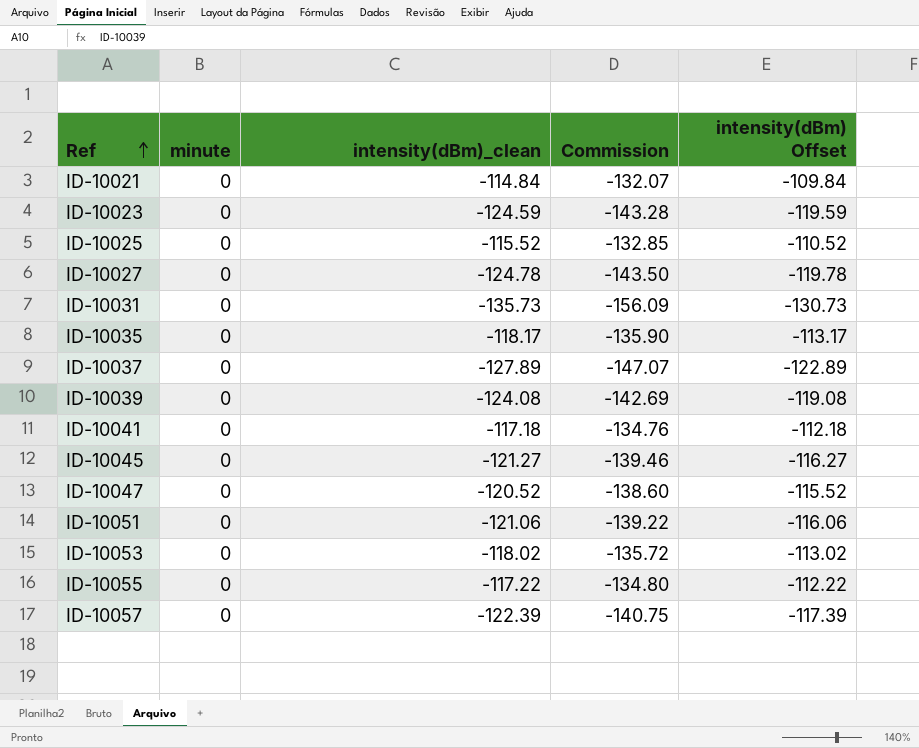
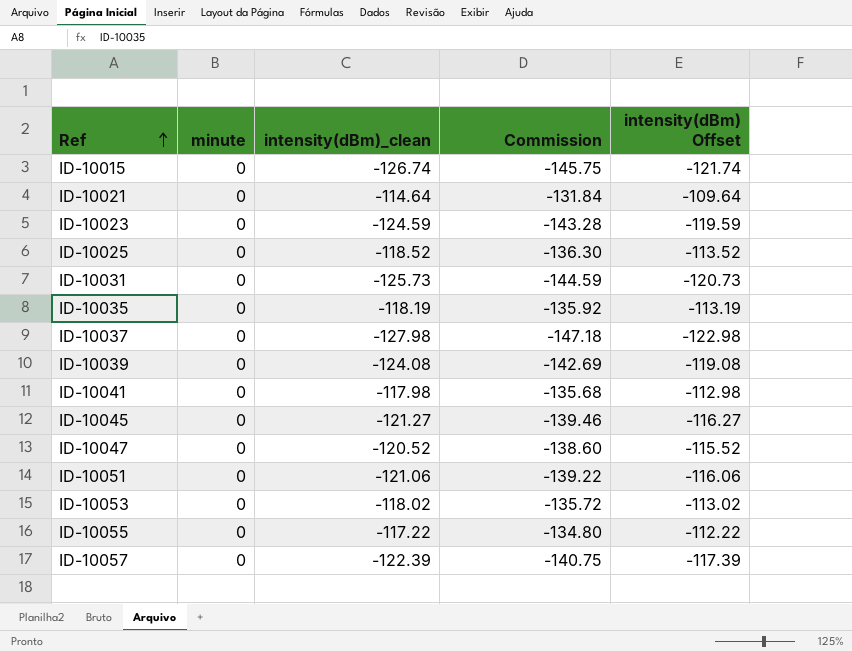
row ID-10027: 0 | -124.78 | -143.50 | -119.78 -> none
row ID-10015: none -> 0 | -126.74 | -145.75 | -121.74
ID-10021 | intensity(dBm)_clean: -114.84 -> -114.64
ID-10021 | Commission: -132.07 -> -131.84
ID-10021 | intensity(dBm) Offset: -109.84 -> -109.64
ID-10025 | intensity(dBm)_clean: -115.52 -> -118.52
ID-10025 | Commission: -132.85 -> -136.30
ID-10025 | intensity(dBm) Offset: -110.52 -> -113.52
ID-10031 | intensity(dBm)_clean: -135.73 -> -125.73
ID-10031 | Commission: -156.09 -> -144.59
ID-10031 | intensity(dBm) Offset: -130.73 -> -120.73
ID-10035 | intensity(dBm)_clean: -118.17 -> -118.19
ID-10035 | Commission: -135.90 -> -135.92
ID-10035 | intensity(dBm) Offset: -113.17 -> -113.19
ID-10037 | intensity(dBm)_clean: -127.89 -> -127.98
ID-10037 | Commission: -147.07 -> -147.18
ID-10037 | intensity(dBm) Offset: -122.89 -> -122.98
ID-10041 | intensity(dBm)_clean: -117.18 -> -117.98
ID-10041 | Commission: -134.76 -> -135.68
ID-10041 | intensity(dBm) Offset: -112.18 -> -112.98

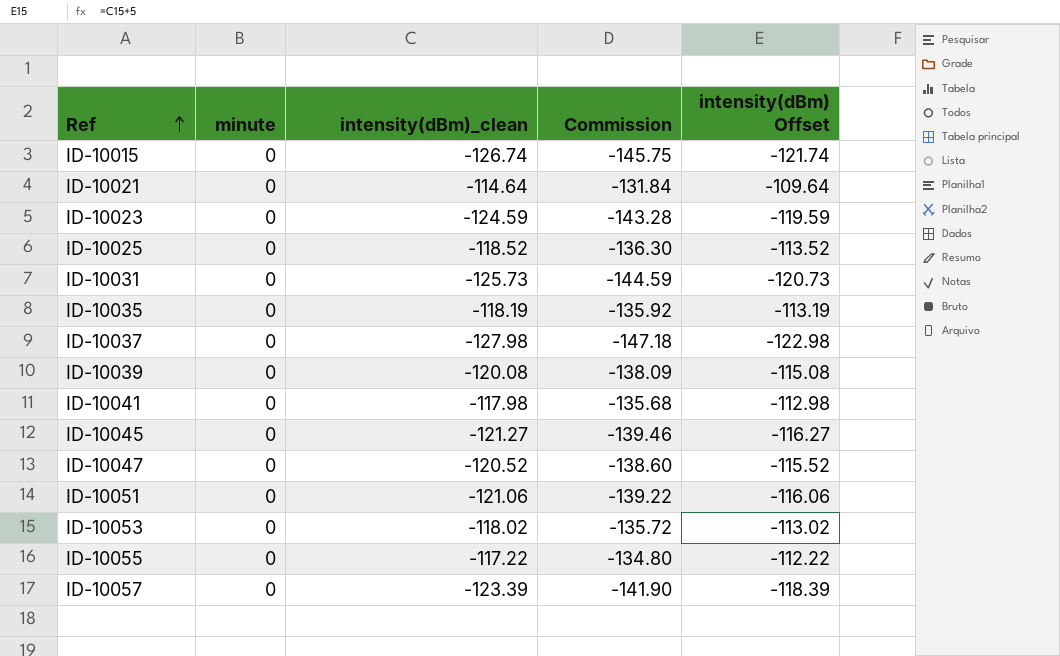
ID-10039 | intensity(dBm)_clean: -124.08 -> -120.08
ID-10039 | Commission: -142.69 -> -138.09
ID-10039 | intensity(dBm) Offset: -119.08 -> -115.08
ID-10057 | intensity(dBm)_clean: -122.39 -> -123.39
ID-10057 | Commission: -140.75 -> -141.90
ID-10057 | intensity(dBm) Offset: -117.39 -> -118.39

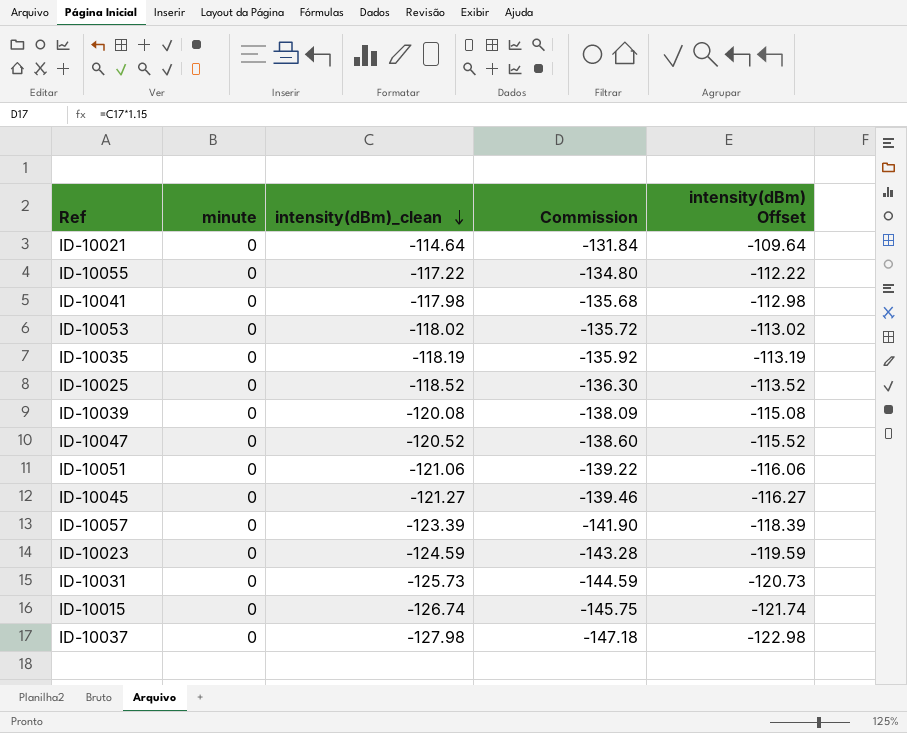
row order: Ref ascending -> intensity(dBm)_clean descending

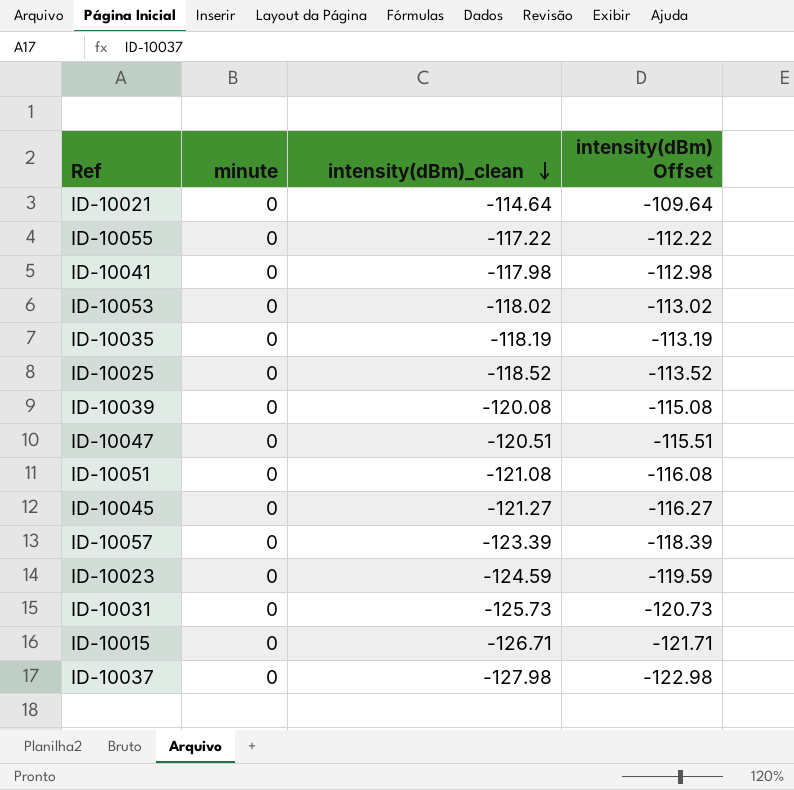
column Commission | formula: [intensity(dBm)_clean] * 1.15 -> none
ID-10047 | intensity(dBm)_clean: -120.52 -> -120.51
ID-10047 | intensity(dBm) Offset: -115.52 -> -115.51
ID-10051 | intensity(dBm)_clean: -121.06 -> -121.08
ID-10051 | intensity(dBm) Offset: -116.06 -> -116.08
ID-10015 | intensity(dBm)_clean: -126.74 -> -126.71
ID-10015 | intensity(dBm) Offset: -121.74 -> -121.71

